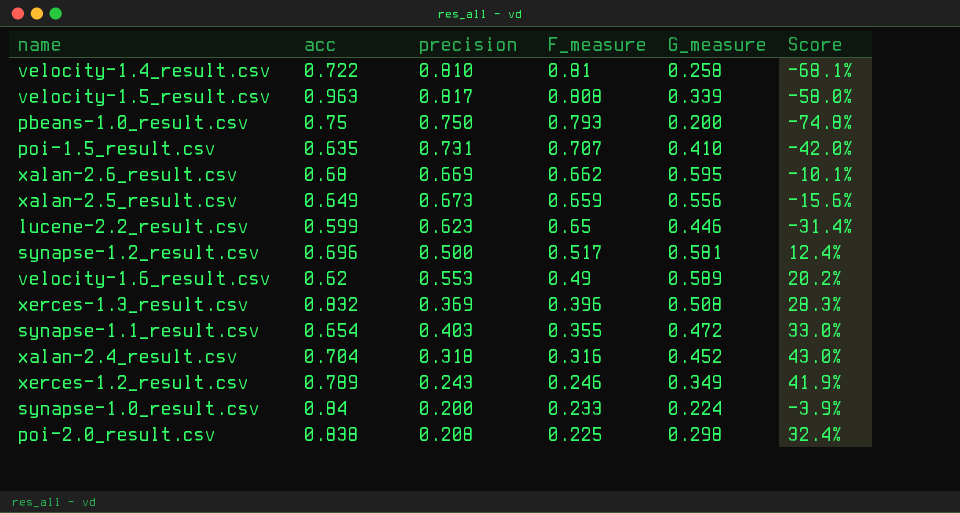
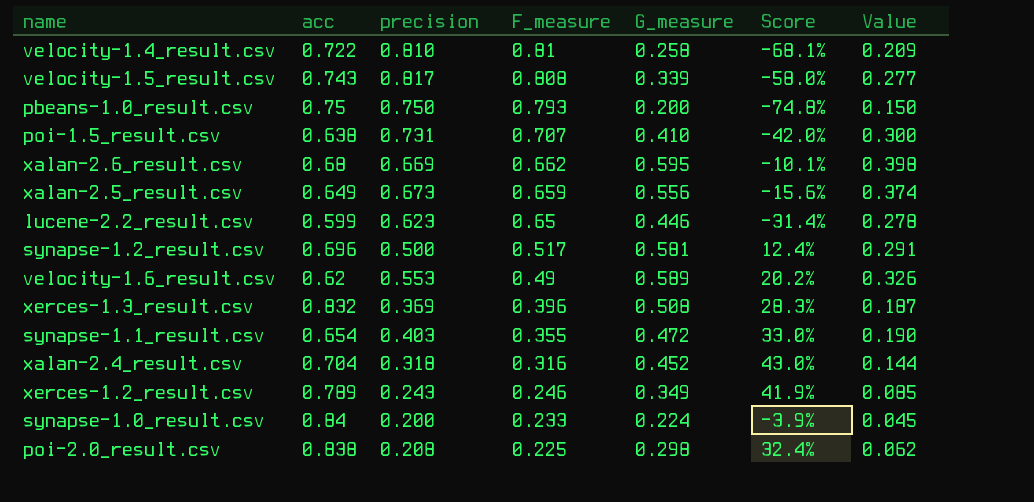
column Value | formula: none -> [precision] * [G_measure]
velocity-1.5_result.csv | acc: 0.963 -> 0.743
poi-1.5_result.csv | acc: 0.635 -> 0.638

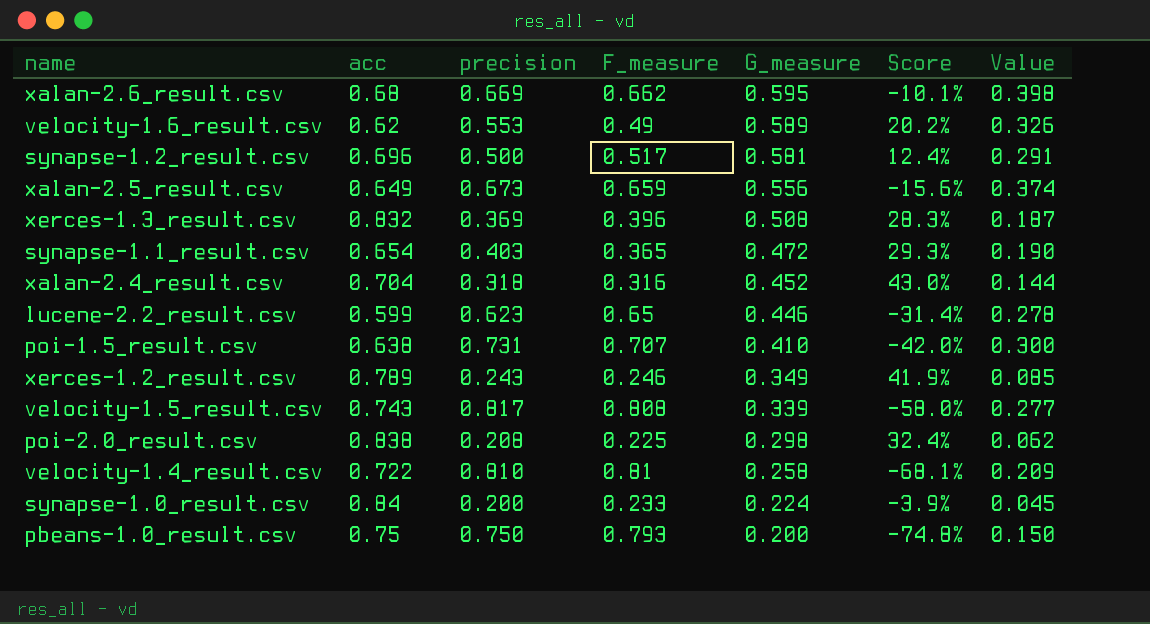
row order: F_measure descending -> G_measure descending
synapse-1.1_result.csv | F_measure: 0.355 -> 0.365
synapse-1.1_result.csv | Score: 33.0% -> 29.3%

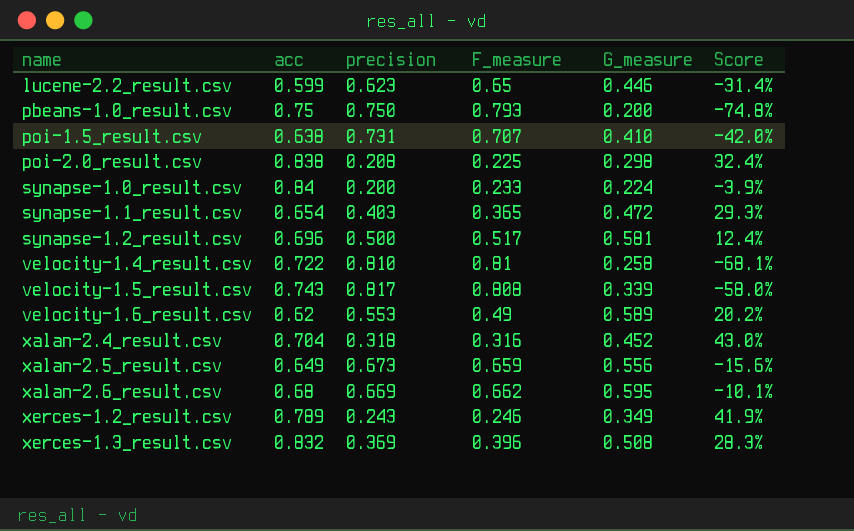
row order: G_measure descending -> name ascending
column Value | formula: [precision] * [G_measure] -> none

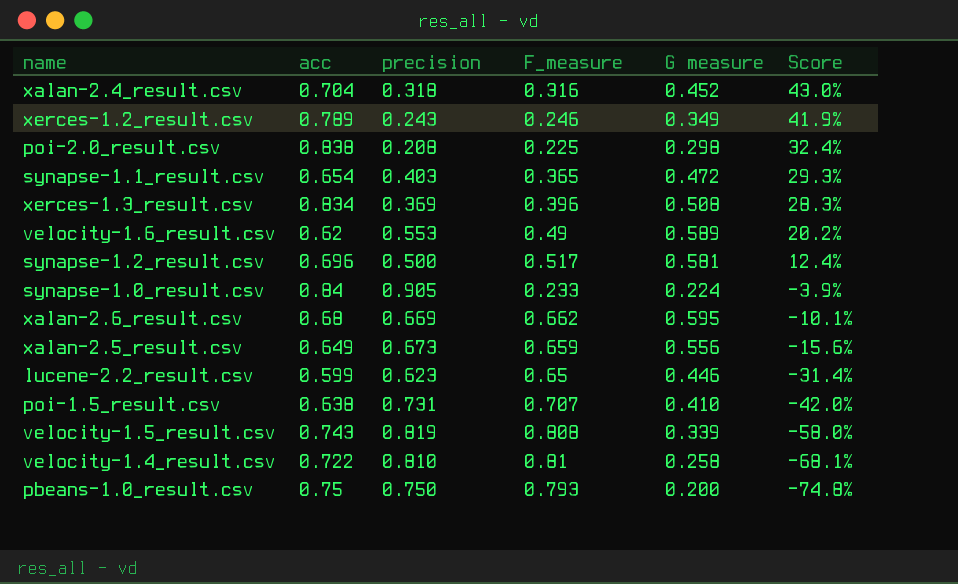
row order: name ascending -> Score descending
column name: G_measure -> G measure
xerces-1.3_result.csv | acc: 0.832 -> 0.834
synapse-1.0_result.csv | precision: 0.200 -> 0.905
velocity-1.5_result.csv | precision: 0.817 -> 0.819

